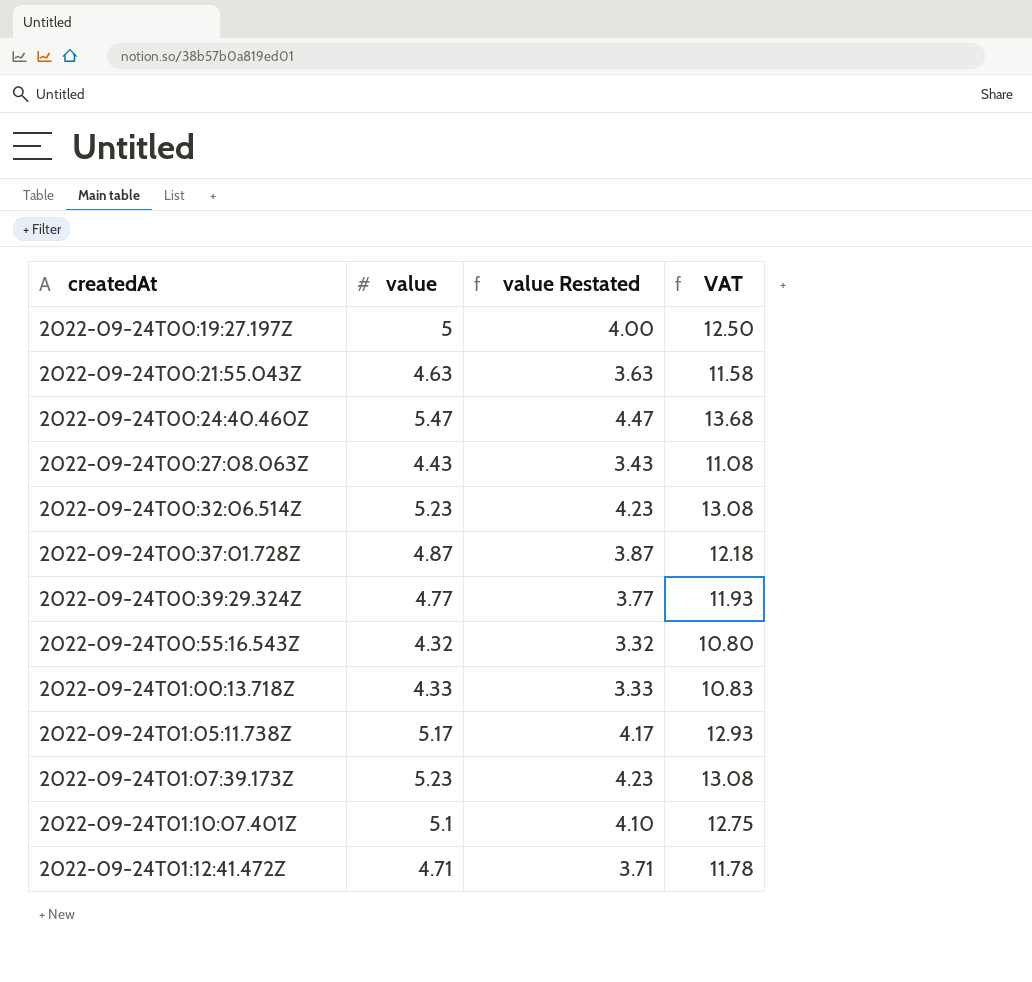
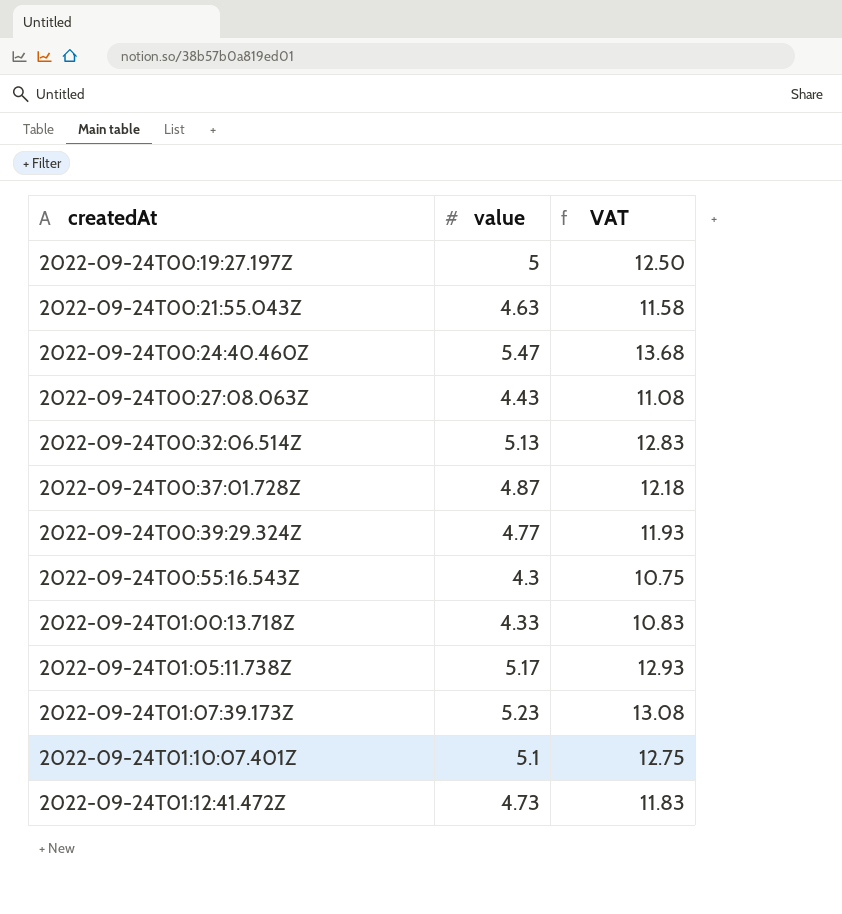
column value Restated | formula: [value] - 1 -> none
2022-09-24T00:32:06.514Z | value: 5.23 -> 5.13
2022-09-24T00:32:06.514Z | VAT: 13.08 -> 12.83
2022-09-24T00:55:16.543Z | value: 4.32 -> 4.3
2022-09-24T00:55:16.543Z | VAT: 10.80 -> 10.75
2022-09-24T01:12:41.472Z | value: 4.71 -> 4.73
2022-09-24T01:12:41.472Z | VAT: 11.78 -> 11.83

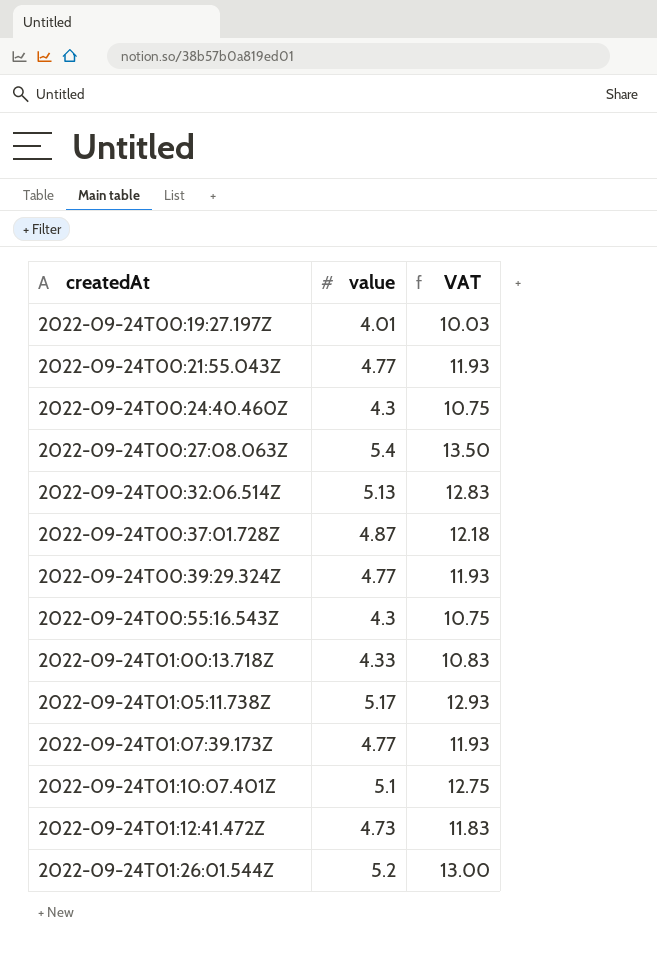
2022-09-24T00:19:27.197Z | value: 5 -> 4.01
2022-09-24T00:19:27.197Z | VAT: 12.50 -> 10.03
2022-09-24T00:21:55.043Z | value: 4.63 -> 4.77
2022-09-24T00:21:55.043Z | VAT: 11.58 -> 11.93
2022-09-24T00:24:40.460Z | value: 5.47 -> 4.3
2022-09-24T00:24:40.460Z | VAT: 13.68 -> 10.75
2022-09-24T00:27:08.063Z | value: 4.43 -> 5.4
2022-09-24T00:27:08.063Z | VAT: 11.08 -> 13.50
2022-09-24T01:07:39.173Z | value: 5.23 -> 4.77
2022-09-24T01:07:39.173Z | VAT: 13.08 -> 11.93
row 2022-09-24T01:26:01.544Z: none -> 5.2 | 13.00

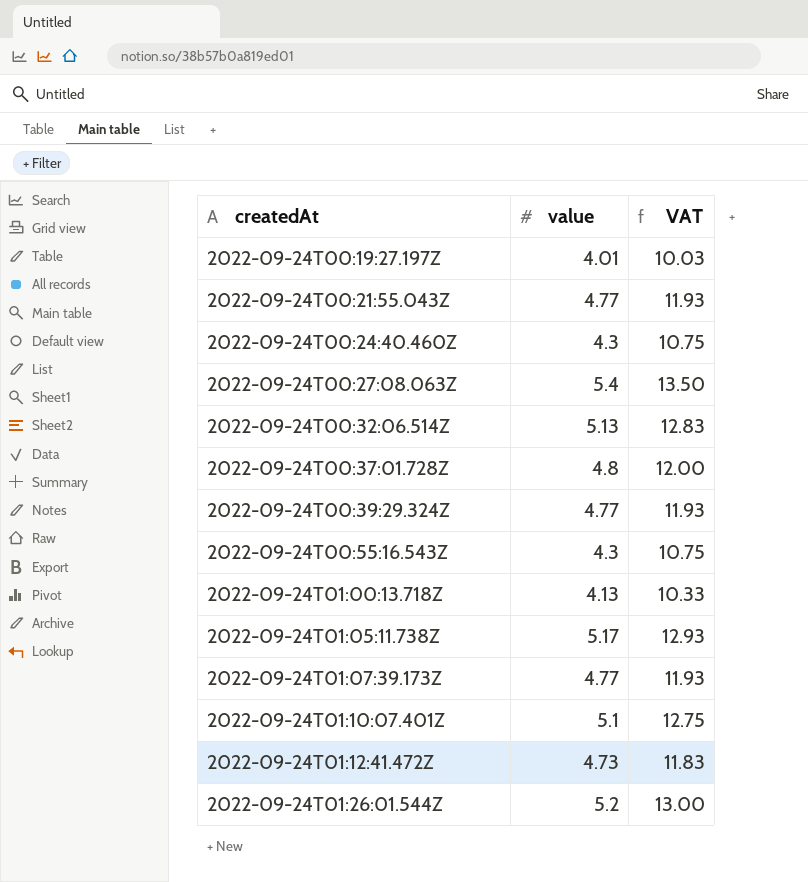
2022-09-24T00:37:01.728Z | value: 4.87 -> 4.8
2022-09-24T00:37:01.728Z | VAT: 12.18 -> 12.00
2022-09-24T01:00:13.718Z | value: 4.33 -> 4.13
2022-09-24T01:00:13.718Z | VAT: 10.83 -> 10.33

